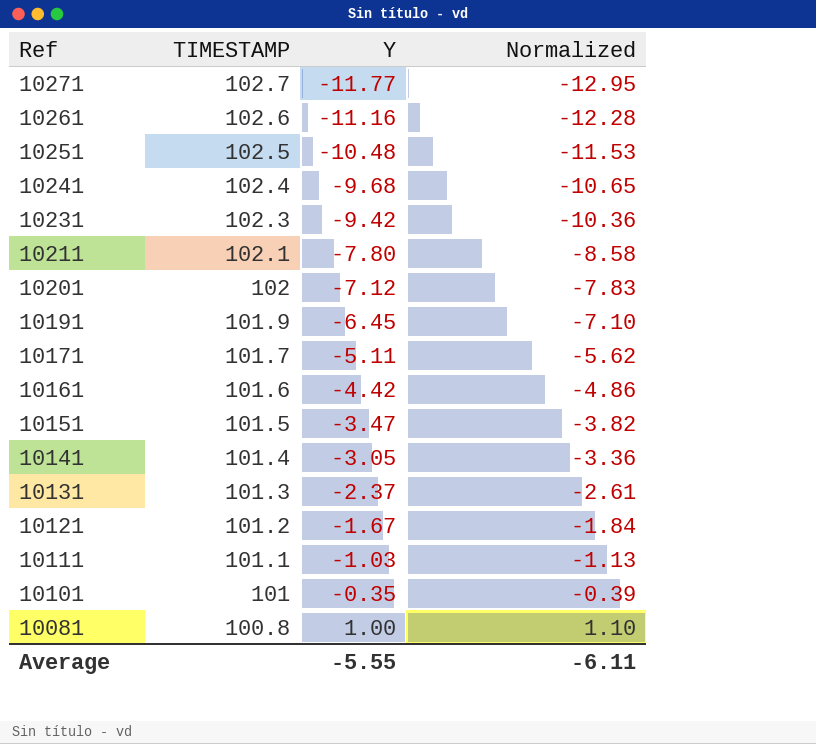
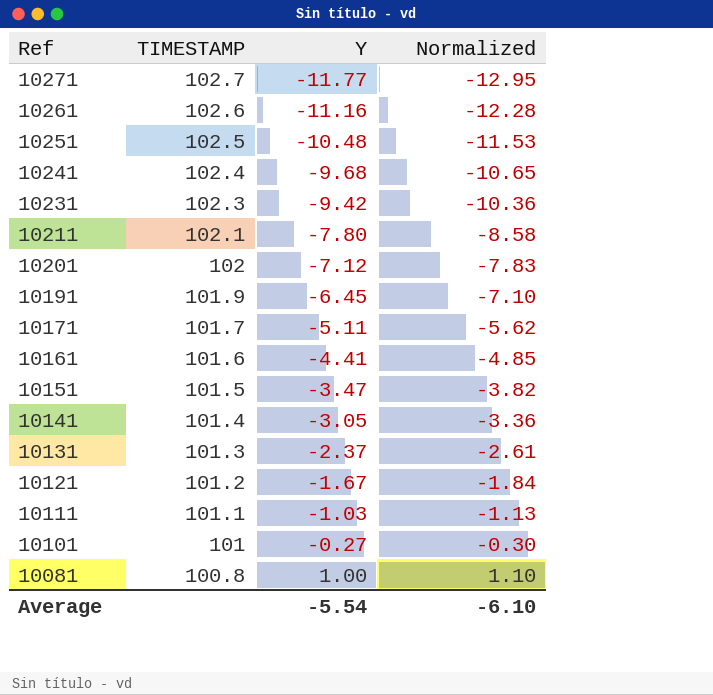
10161 | Y: -4.42 -> -4.41
10161 | Normalized: -4.86 -> -4.85
10101 | Y: -0.35 -> -0.27
10101 | Normalized: -0.39 -> -0.30
Average | Y: -5.55 -> -5.54
Average | Normalized: -6.11 -> -6.10

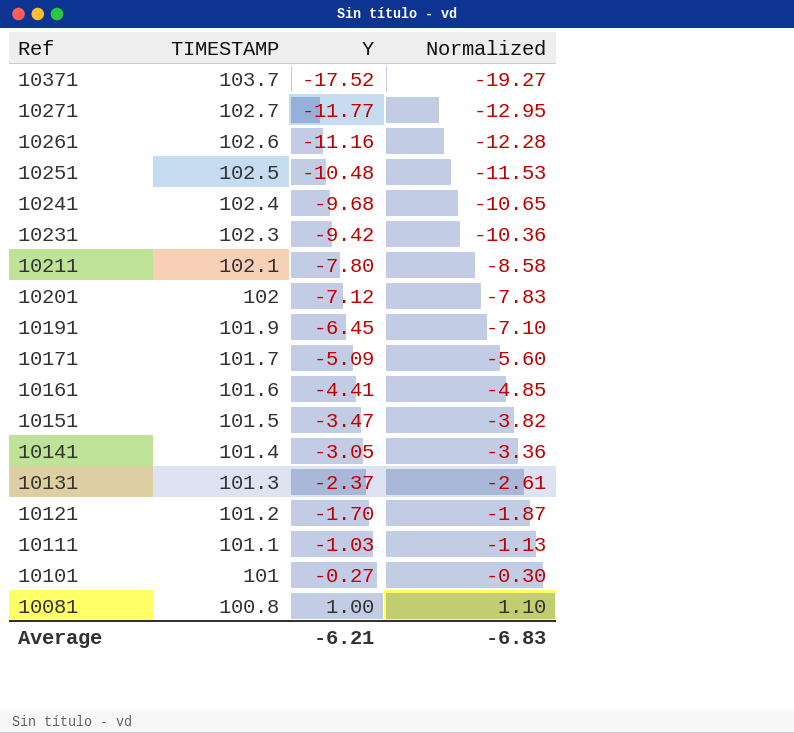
row 10371: none -> 103.7 | -17.52 | -19.27
10171 | Y: -5.11 -> -5.09
10171 | Normalized: -5.62 -> -5.60
10121 | Y: -1.67 -> -1.70
10121 | Normalized: -1.84 -> -1.87
Average | Y: -5.54 -> -6.21
Average | Normalized: -6.10 -> -6.83

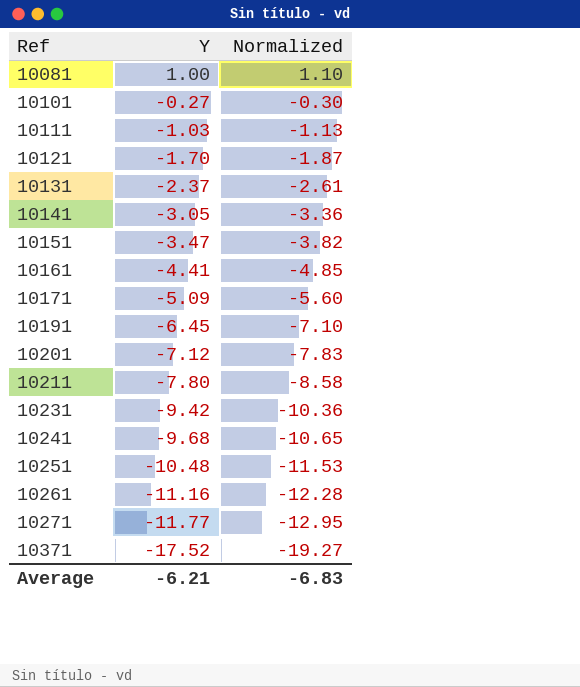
row order: Ref descending -> Ref ascending
column TIMESTAMP | position: 2 -> none

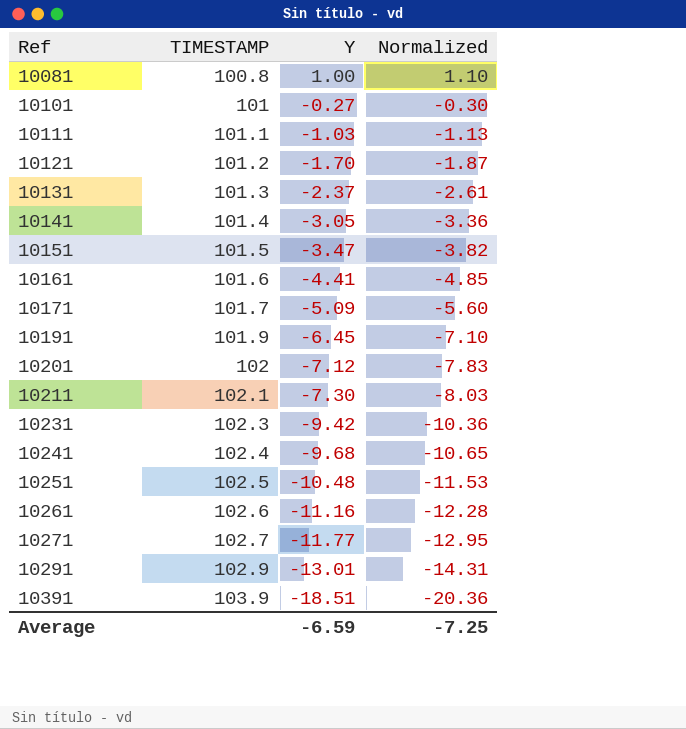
column TIMESTAMP | position: none -> 2
row 10371: -17.52 | -19.27 -> none
10211 | Y: -7.80 -> -7.30
10211 | Normalized: -8.58 -> -8.03
row 10291: none -> 102.9 | -13.01 | -14.31
row 10391: none -> 103.9 | -18.51 | -20.36
Average | Y: -6.21 -> -6.59
Average | Normalized: -6.83 -> -7.25

